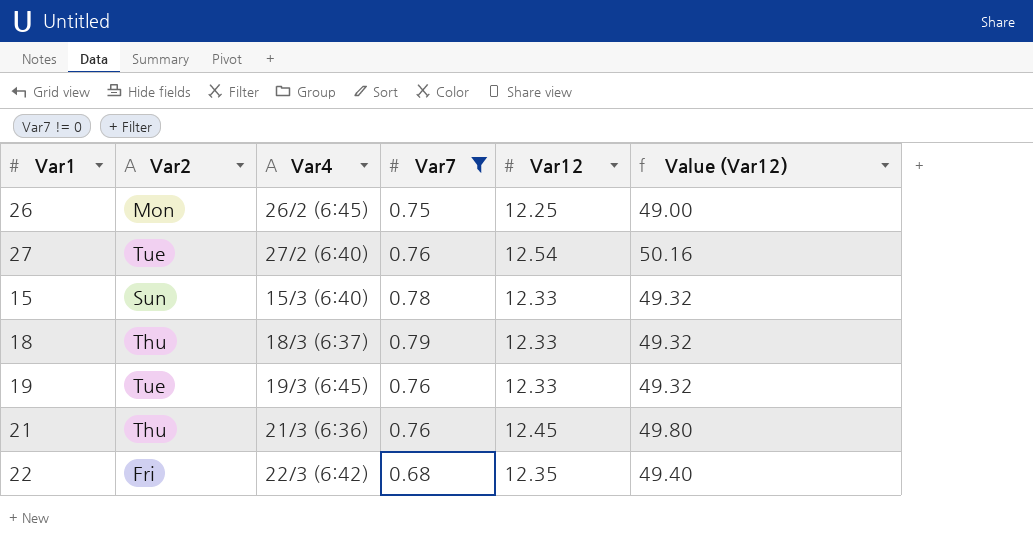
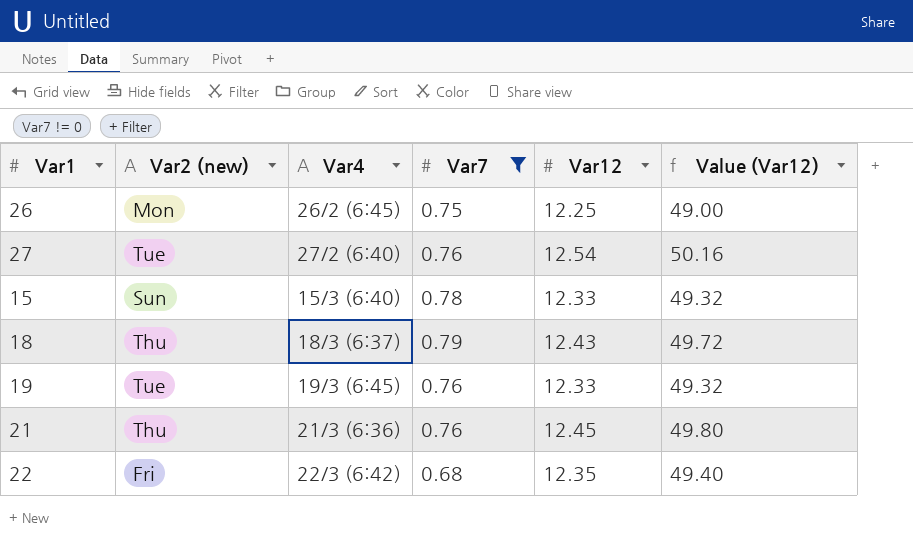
column name: Var2 -> Var2 (new)
18 | Var12: 12.33 -> 12.43
18 | Value (Var12): 49.32 -> 49.72

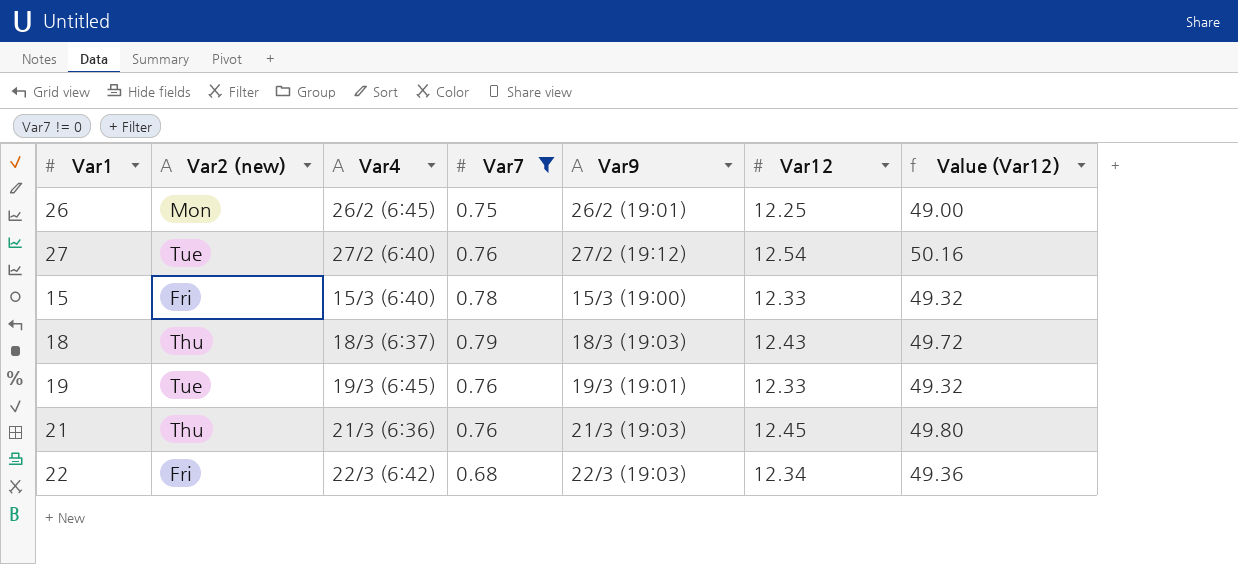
column Var9 | position: none -> 5
15 | Var2 (new): Sun -> Fri
22 | Var12: 12.35 -> 12.34
22 | Value (Var12): 49.40 -> 49.36

